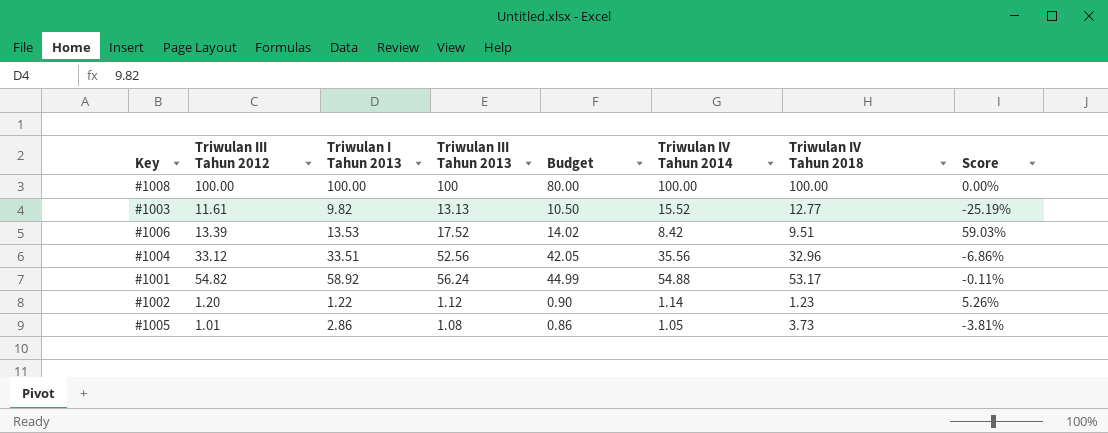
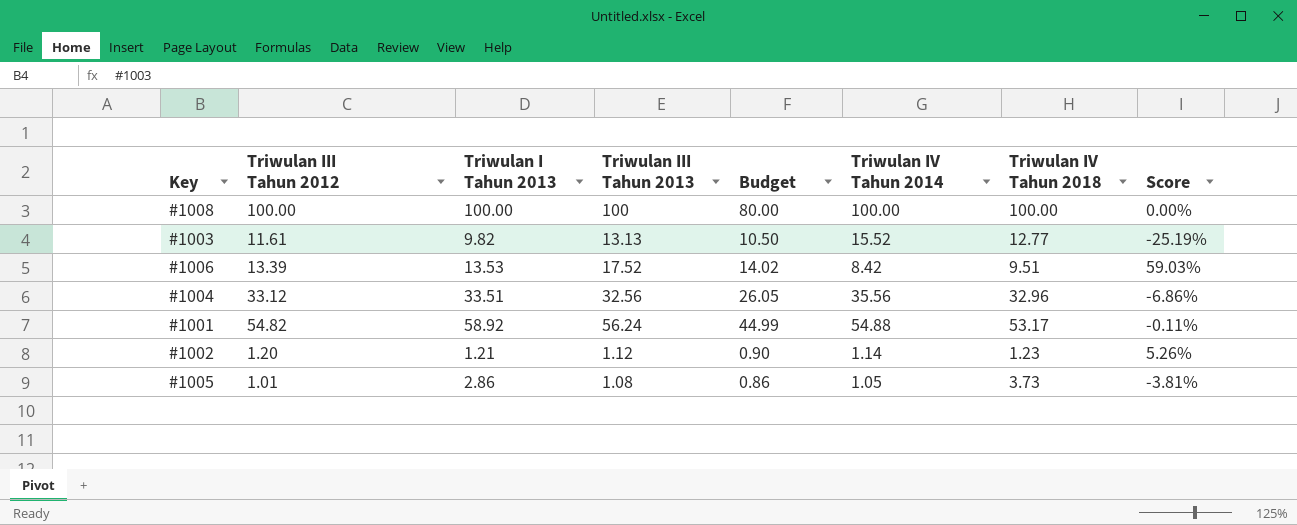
#1004 | Triwulan III Tahun 2013: 52.56 -> 32.56
#1004 | Budget: 42.05 -> 26.05
#1002 | Triwulan I Tahun 2013: 1.22 -> 1.21

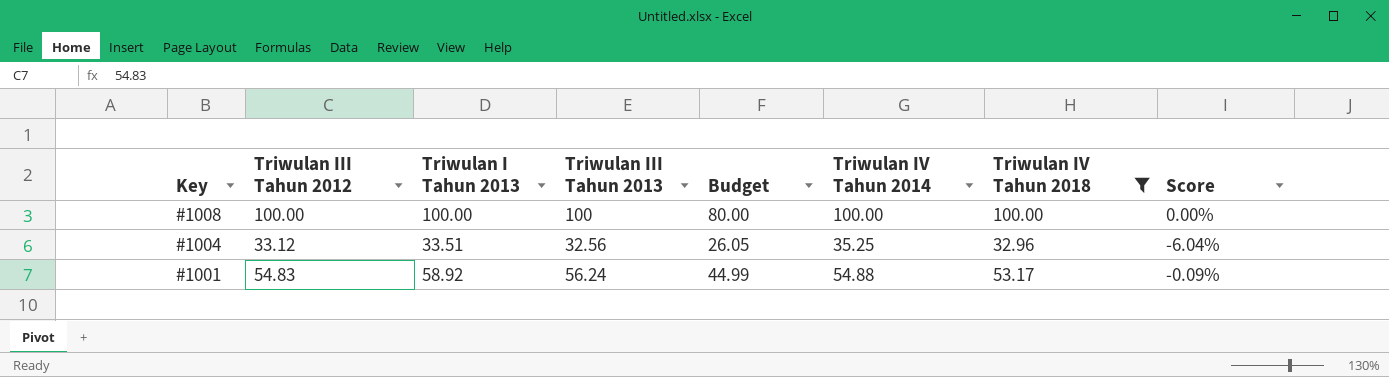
filter: none -> Triwulan IV Tahun 2018 >= 32.96
#1004 | Triwulan IV Tahun 2014: 35.56 -> 35.25
#1004 | Score: -6.86% -> -6.04%
#1001 | Triwulan III Tahun 2012: 54.82 -> 54.83
#1001 | Score: -0.11% -> -0.09%

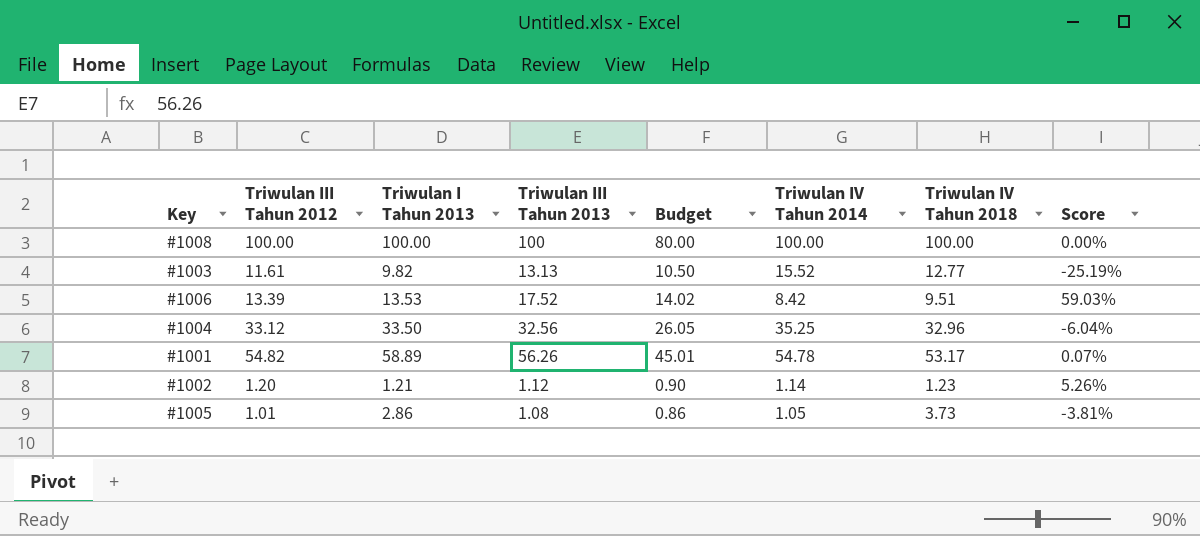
filter: Triwulan IV Tahun 2018 >= 32.96 -> none
#1004 | Triwulan I Tahun 2013: 33.51 -> 33.50
#1001 | Triwulan III Tahun 2012: 54.83 -> 54.82
#1001 | Triwulan I Tahun 2013: 58.92 -> 58.89
#1001 | Triwulan III Tahun 2013: 56.24 -> 56.26
#1001 | Budget: 44.99 -> 45.01
#1001 | Triwulan IV Tahun 2014: 54.88 -> 54.78
#1001 | Score: -0.09% -> 0.07%

